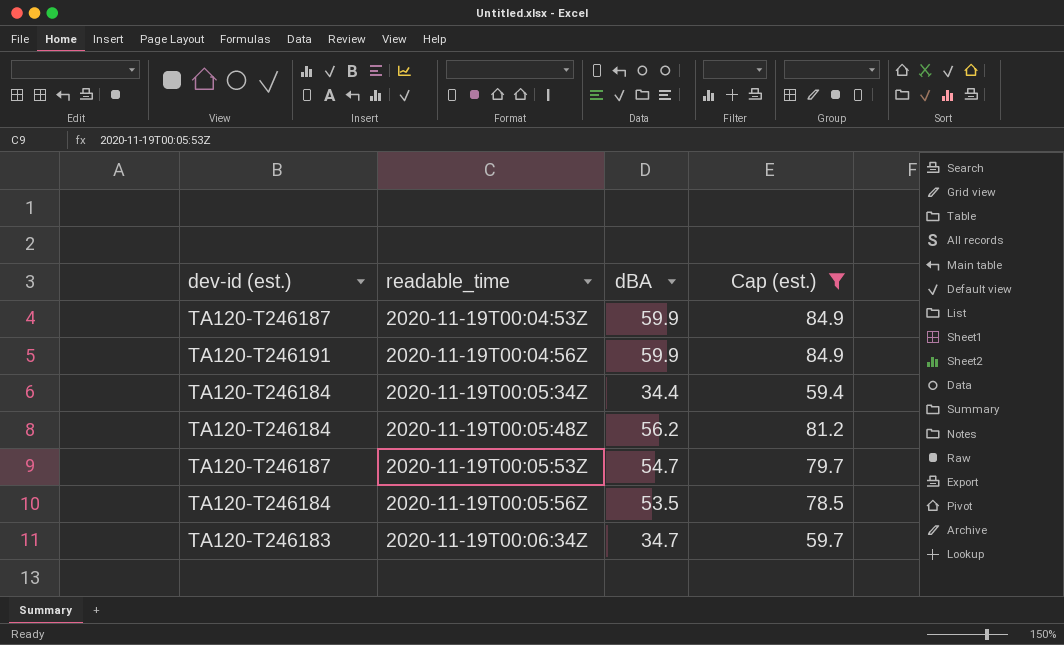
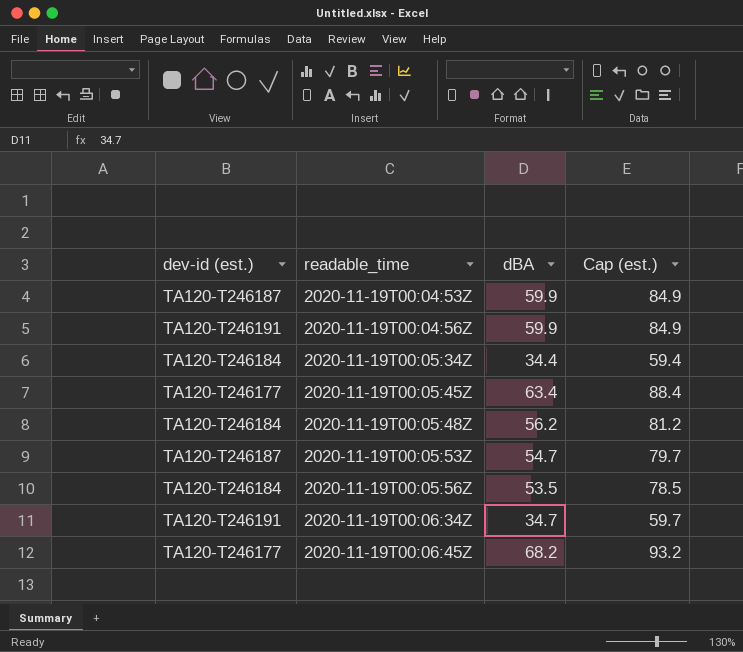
filter: Cap (est.) <= 84.9 -> none
2020-11-19T00:06:34Z | dev-id (est.): TA120-T246183 -> TA120-T246191

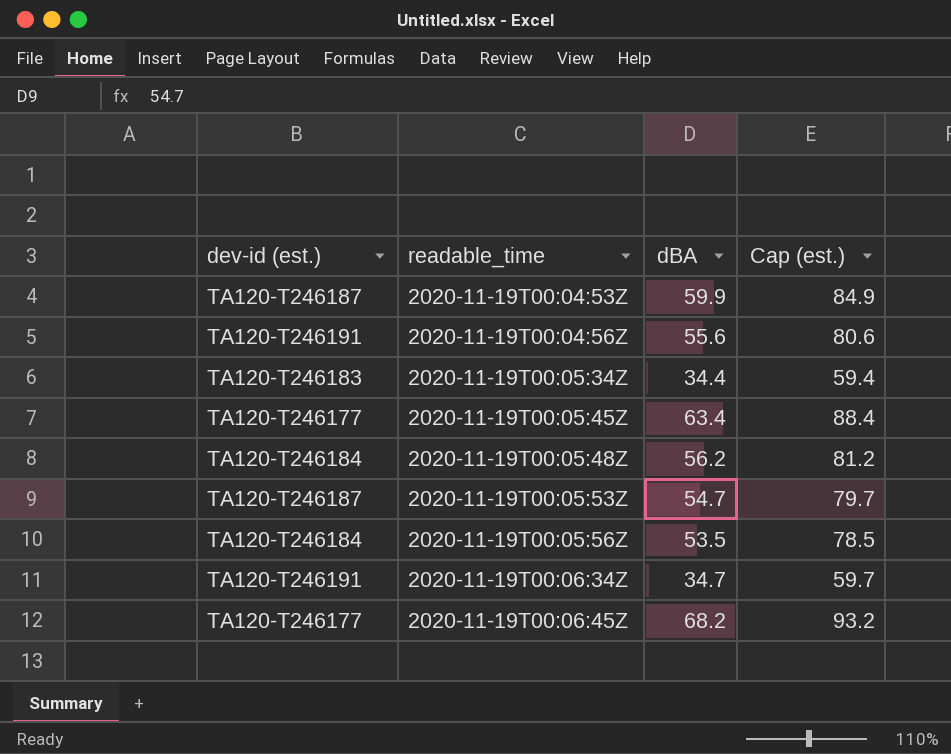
2020-11-19T00:04:56Z | dBA: 59.9 -> 55.6
2020-11-19T00:04:56Z | Cap (est.): 84.9 -> 80.6
2020-11-19T00:05:34Z | dev-id (est.): TA120-T246184 -> TA120-T246183

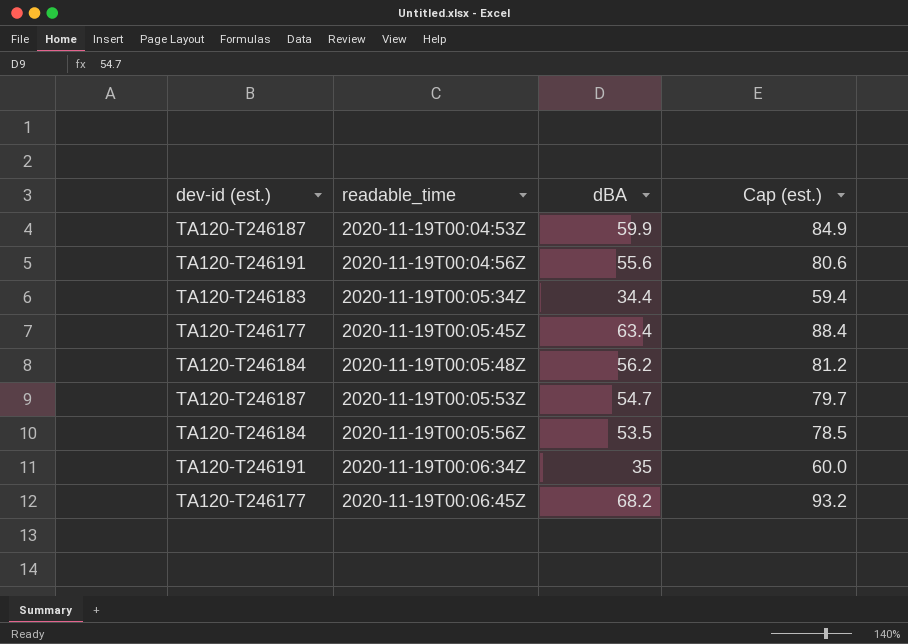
2020-11-19T00:06:34Z | dBA: 34.7 -> 35
2020-11-19T00:06:34Z | Cap (est.): 59.7 -> 60.0

